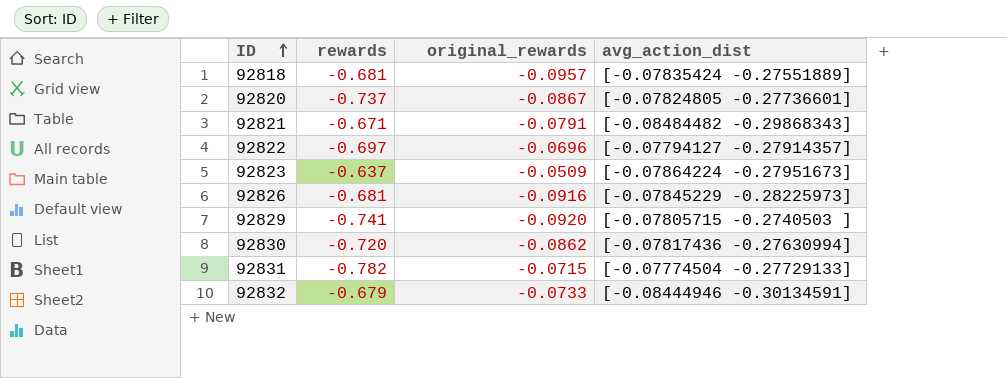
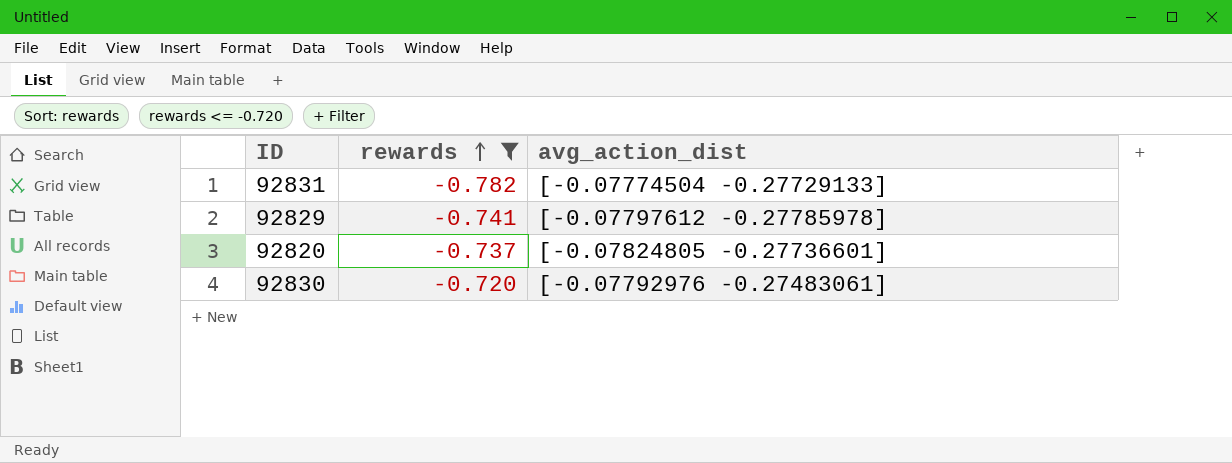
filter: none -> rewards <= -0.720
row order: ID ascending -> rewards ascending
column original_rewards | position: 3 -> none
92829 | avg_action_dist: [-0.07805715 -0.2740503 ] -> [-0.07797612 -0.27785978]
92830 | avg_action_dist: [-0.07817436 -0.27630994] -> [-0.07792976 -0.27483061]

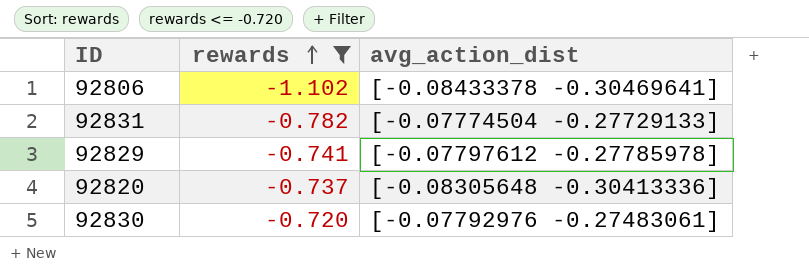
row 92806: none -> -1.102 | [-0.08433378 -0.30469641]
92820 | avg_action_dist: [-0.07824805 -0.27736601] -> [-0.08305648 -0.30413336]

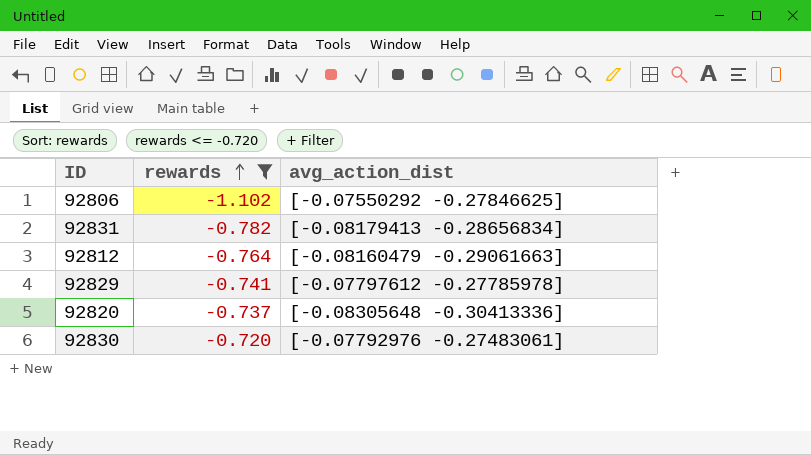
92806 | avg_action_dist: [-0.08433378 -0.30469641] -> [-0.07550292 -0.27846625]
92831 | avg_action_dist: [-0.07774504 -0.27729133] -> [-0.08179413 -0.28656834]
row 92812: none -> -0.764 | [-0.08160479 -0.29061663]

